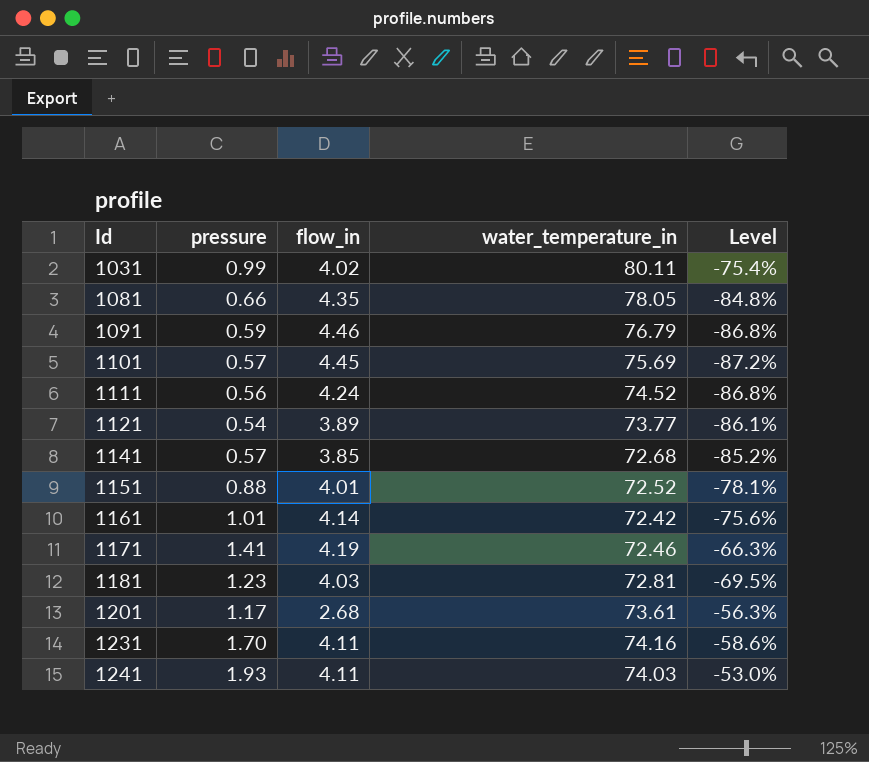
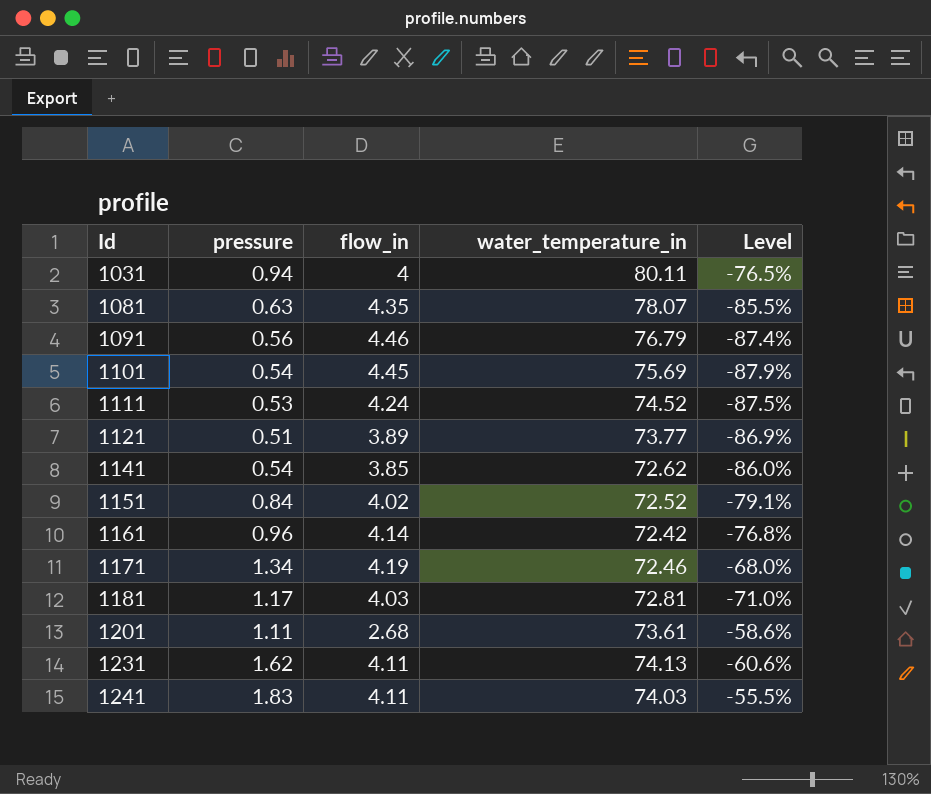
1031 | pressure: 0.99 -> 0.94
1031 | flow_in: 4.02 -> 4
1031 | Level: -75.4% -> -76.5%
1081 | pressure: 0.66 -> 0.63
1081 | water_temperature_in: 78.05 -> 78.07
1081 | Level: -84.8% -> -85.5%
1091 | pressure: 0.59 -> 0.56
1091 | Level: -86.8% -> -87.4%
1101 | pressure: 0.57 -> 0.54
1101 | Level: -87.2% -> -87.9%
1111 | pressure: 0.56 -> 0.53
1111 | Level: -86.8% -> -87.5%
1121 | pressure: 0.54 -> 0.51
1121 | Level: -86.1% -> -86.9%
1141 | pressure: 0.57 -> 0.54
1141 | water_temperature_in: 72.68 -> 72.62
1141 | Level: -85.2% -> -86.0%
1151 | pressure: 0.88 -> 0.84
1151 | flow_in: 4.01 -> 4.02
1151 | Level: -78.1% -> -79.1%
1161 | pressure: 1.01 -> 0.96
1161 | Level: -75.6% -> -76.8%
1171 | pressure: 1.41 -> 1.34
1171 | Level: -66.3% -> -68.0%
1181 | pressure: 1.23 -> 1.17
1181 | Level: -69.5% -> -71.0%
1201 | pressure: 1.17 -> 1.11
1201 | Level: -56.3% -> -58.6%
1231 | pressure: 1.70 -> 1.62
1231 | water_temperature_in: 74.16 -> 74.13
1231 | Level: -58.6% -> -60.6%
1241 | pressure: 1.93 -> 1.83
1241 | Level: -53.0% -> -55.5%

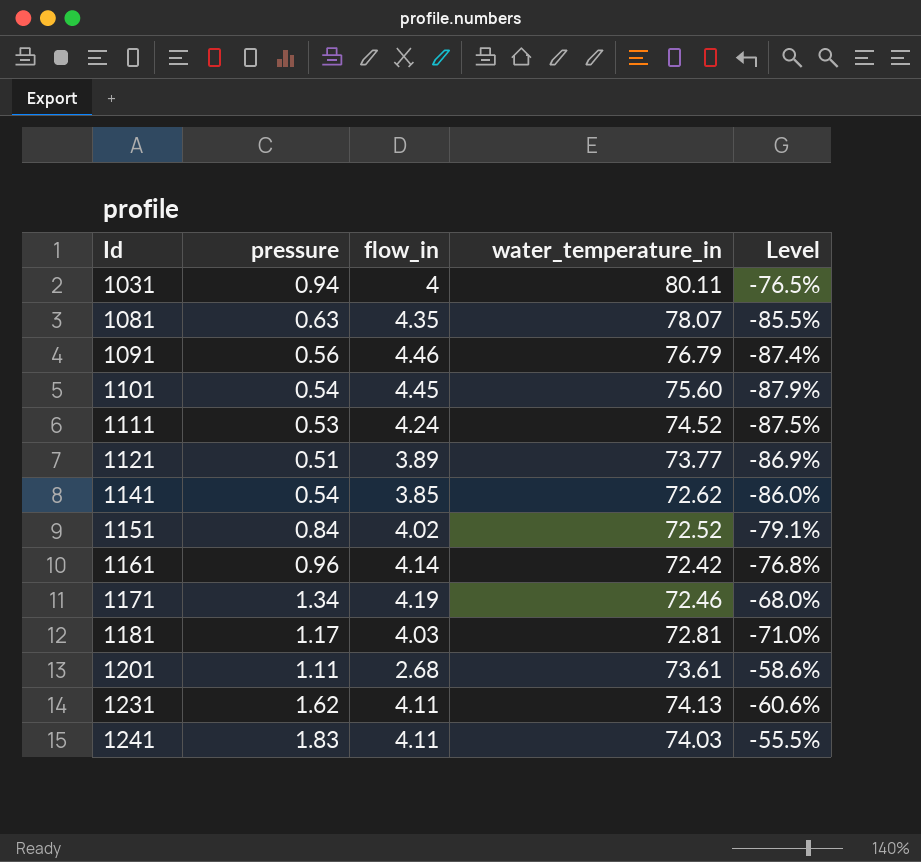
1101 | water_temperature_in: 75.69 -> 75.60

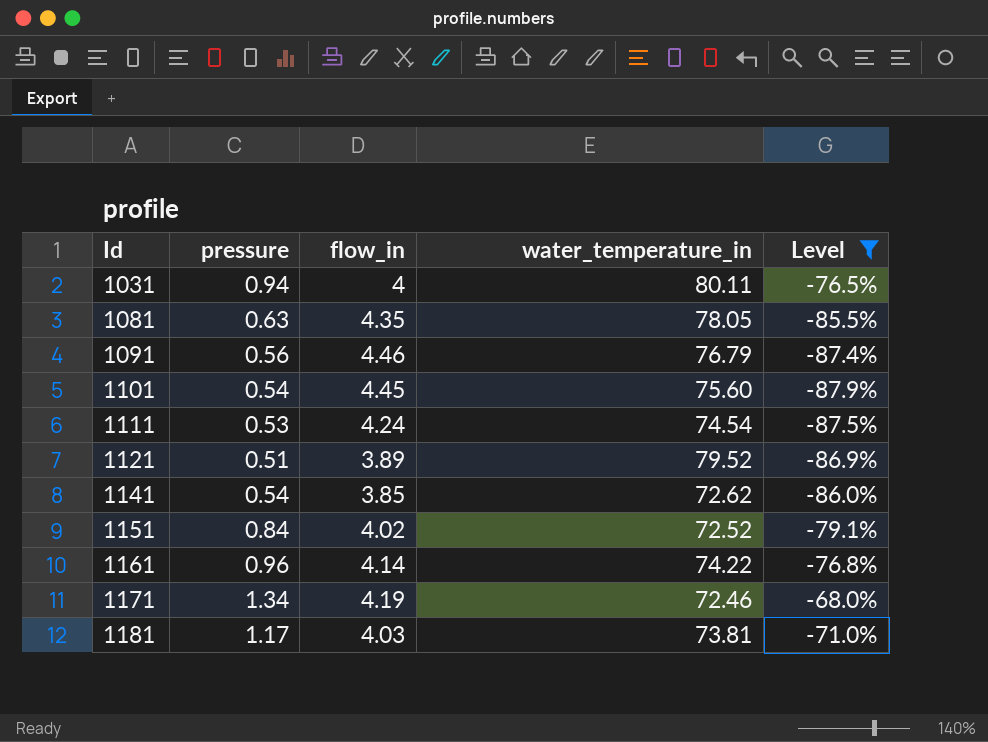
filter: none -> Level <= -68.0%
1081 | water_temperature_in: 78.07 -> 78.05
1111 | water_temperature_in: 74.52 -> 74.54
1121 | water_temperature_in: 73.77 -> 79.52
1161 | water_temperature_in: 72.42 -> 74.22
1181 | water_temperature_in: 72.81 -> 73.81

